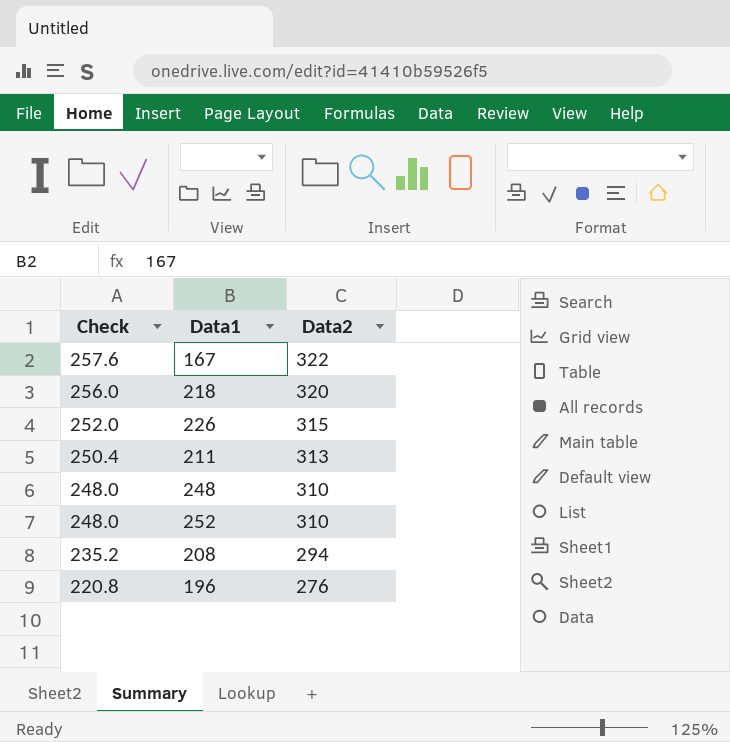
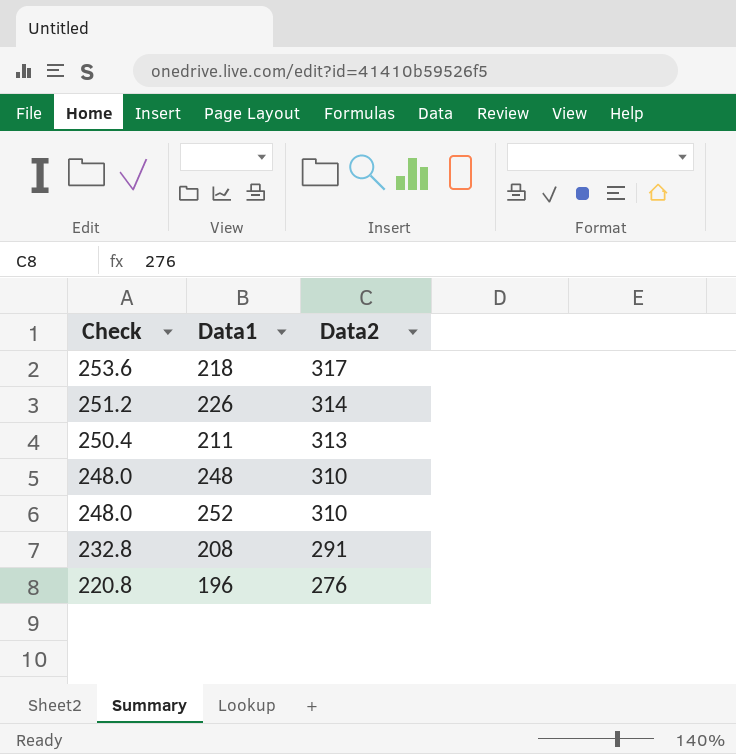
row 167: 257.6 | 322 -> none
218 | Check: 256.0 -> 253.6
218 | Data2: 320 -> 317
226 | Check: 252.0 -> 251.2
226 | Data2: 315 -> 314
208 | Check: 235.2 -> 232.8
208 | Data2: 294 -> 291

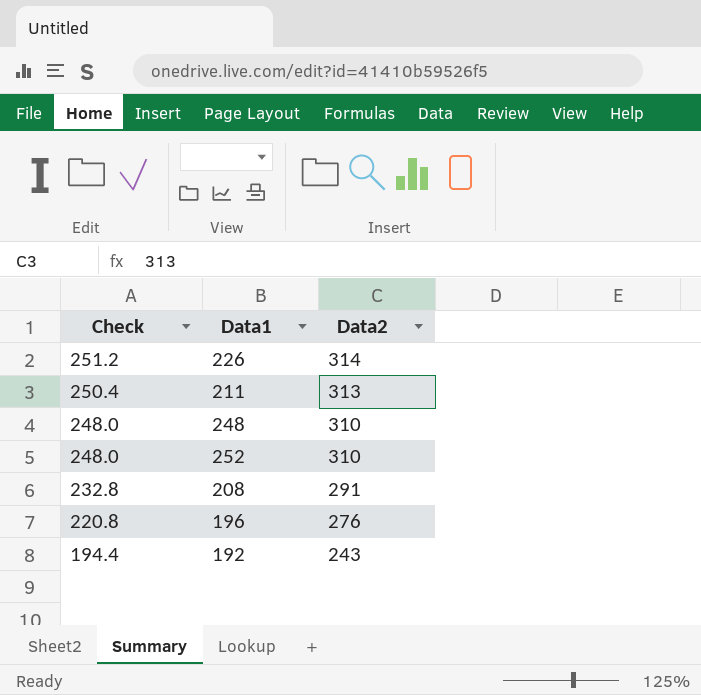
row 218: 253.6 | 317 -> none
row 192: none -> 194.4 | 243

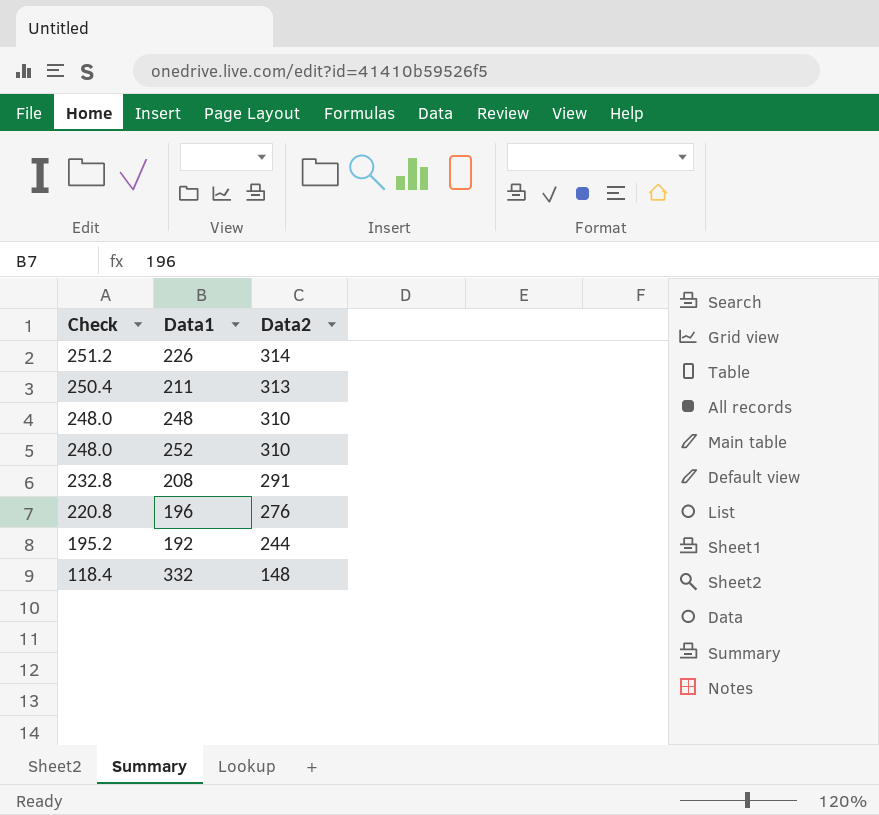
192 | Check: 194.4 -> 195.2
192 | Data2: 243 -> 244
row 332: none -> 118.4 | 148

